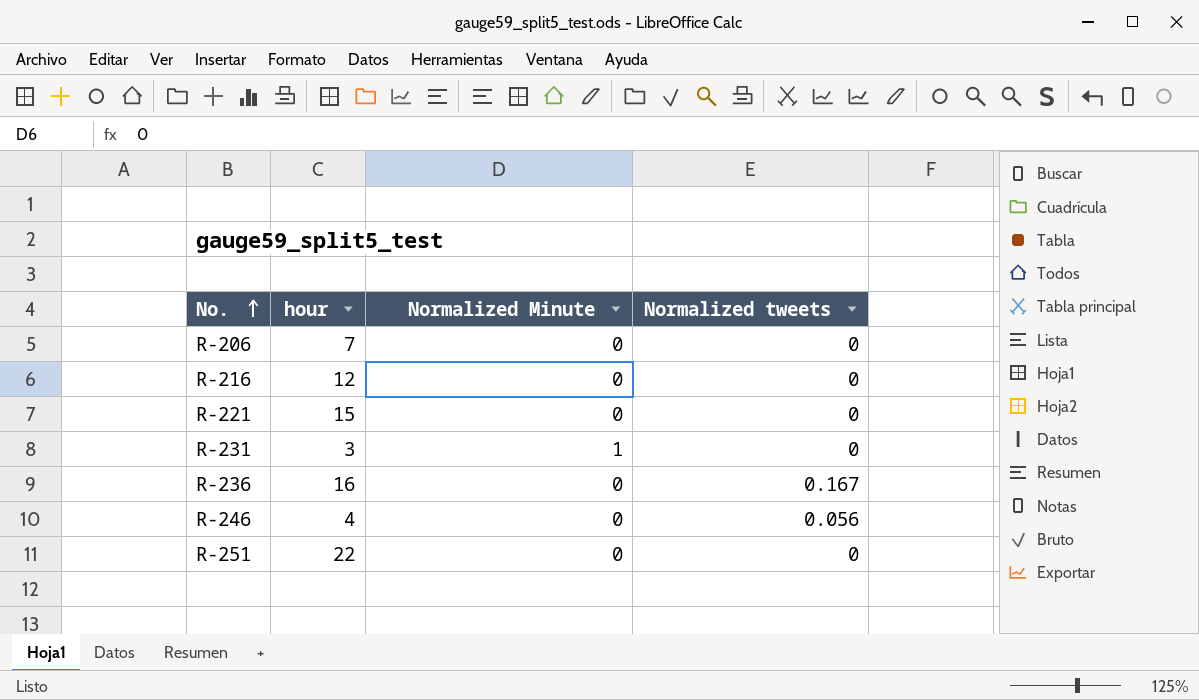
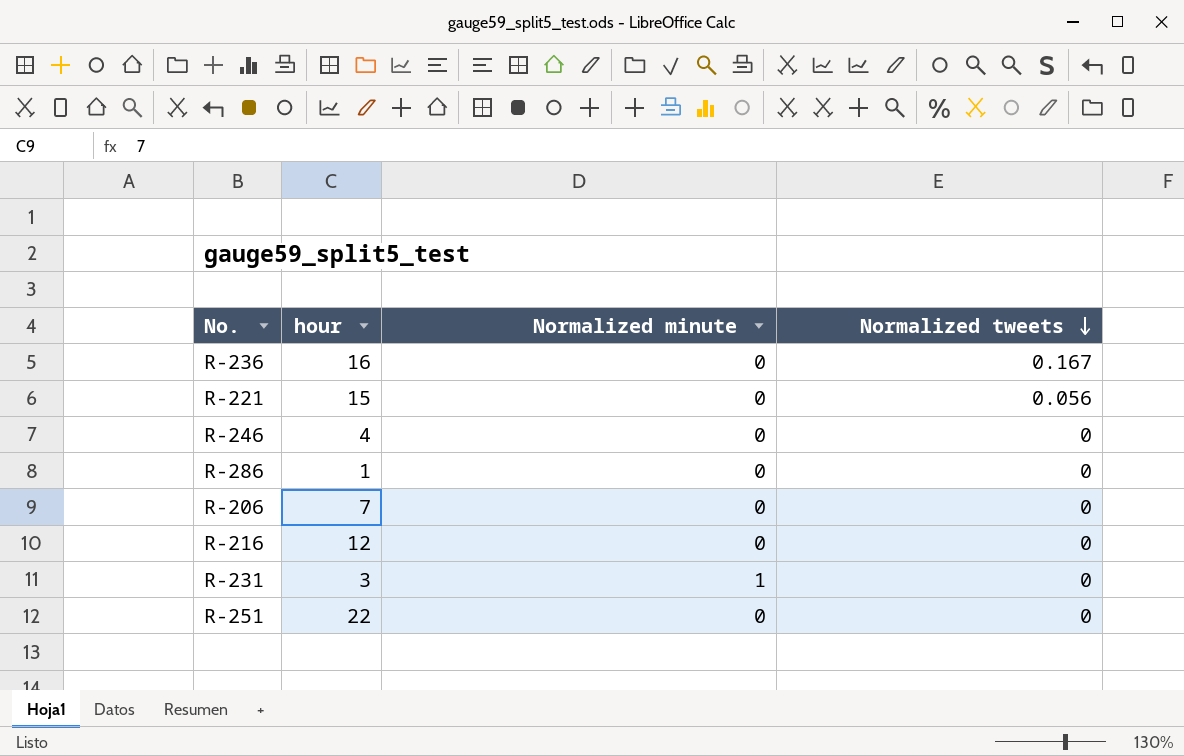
row order: No. ascending -> Normalized tweets descending
column name: Normalized Minute -> Normalized minute
R-221 | Normalized tweets: 0 -> 0.056
R-246 | Normalized tweets: 0.056 -> 0
row R-286: none -> 1 | 0 | 0

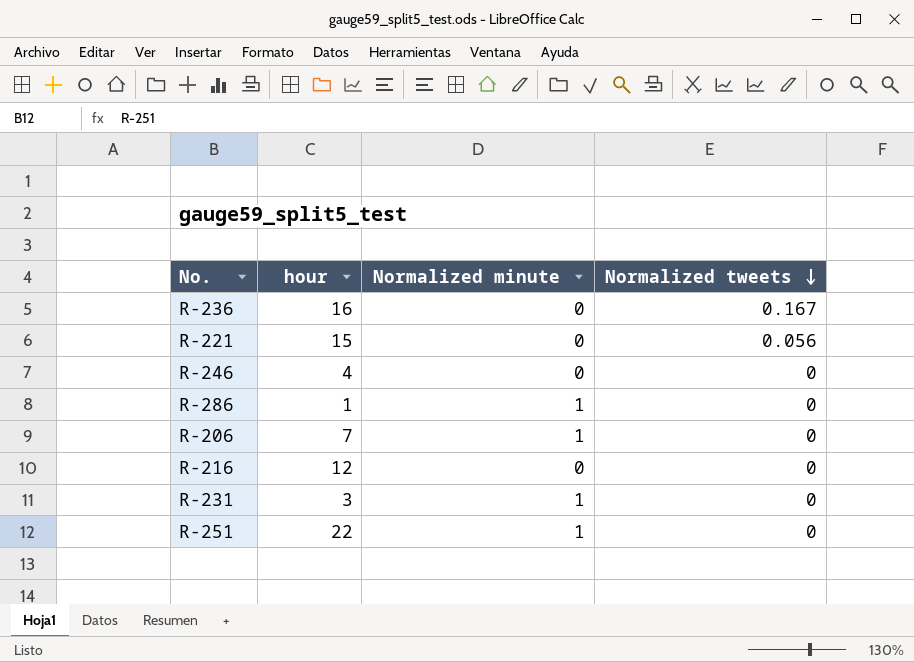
R-286 | Normalized minute: 0 -> 1
R-206 | Normalized minute: 0 -> 1
R-251 | Normalized minute: 0 -> 1

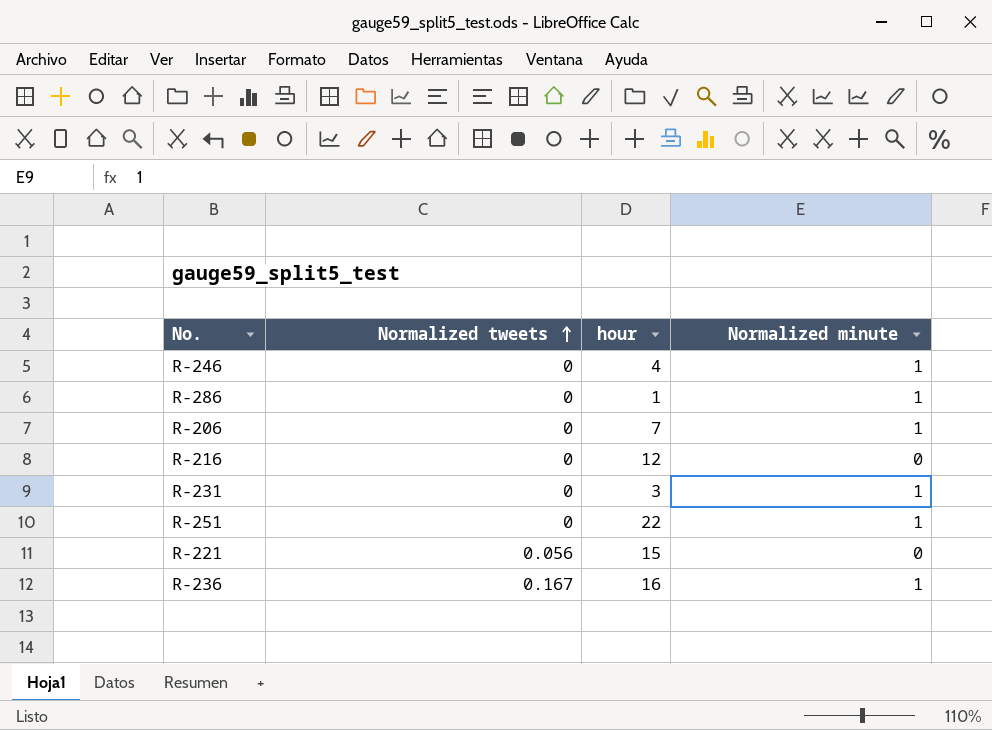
row order: Normalized tweets descending -> Normalized tweets ascending
column Normalized tweets | position: 4 -> 2
R-246 | Normalized minute: 0 -> 1
R-236 | Normalized minute: 0 -> 1

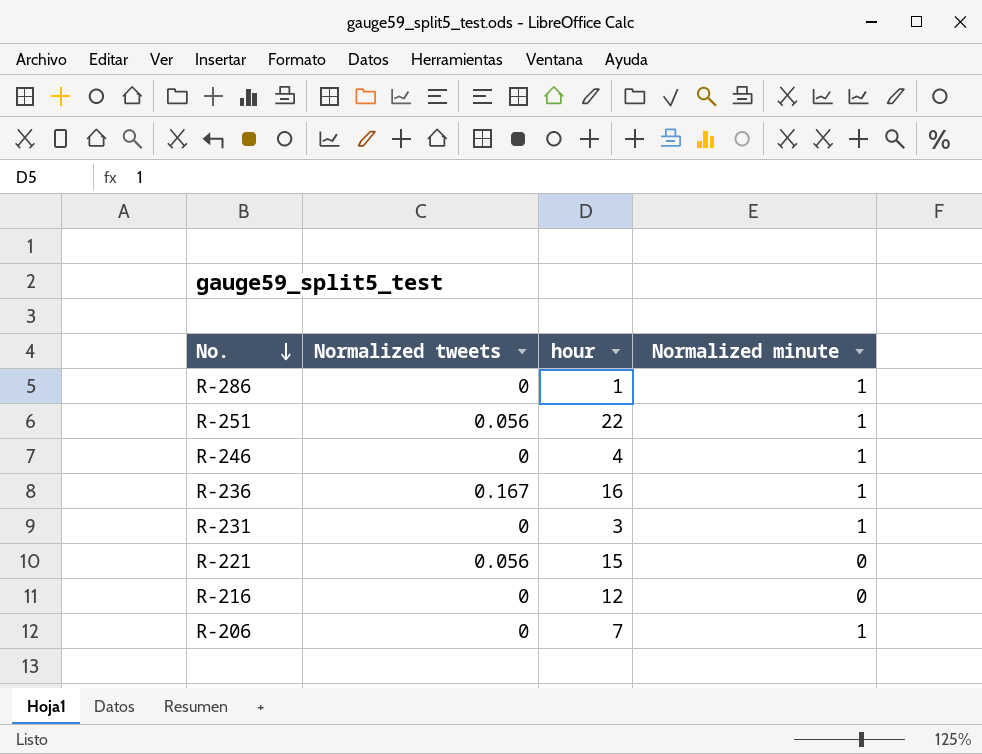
row order: Normalized tweets ascending -> No. descending
R-251 | Normalized tweets: 0 -> 0.056

